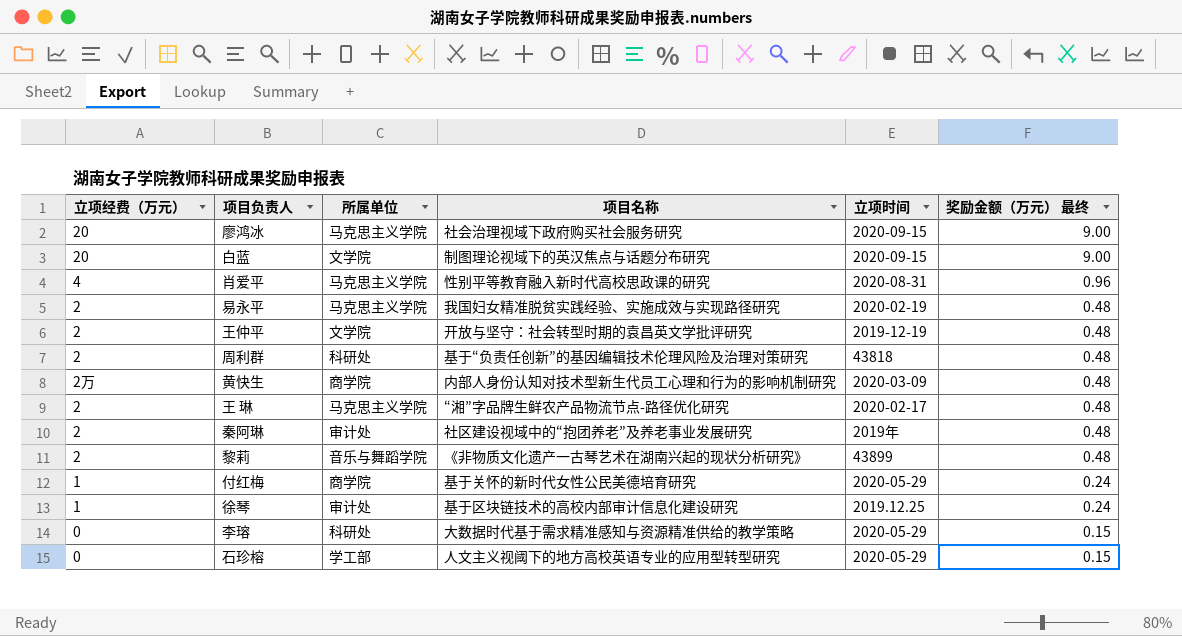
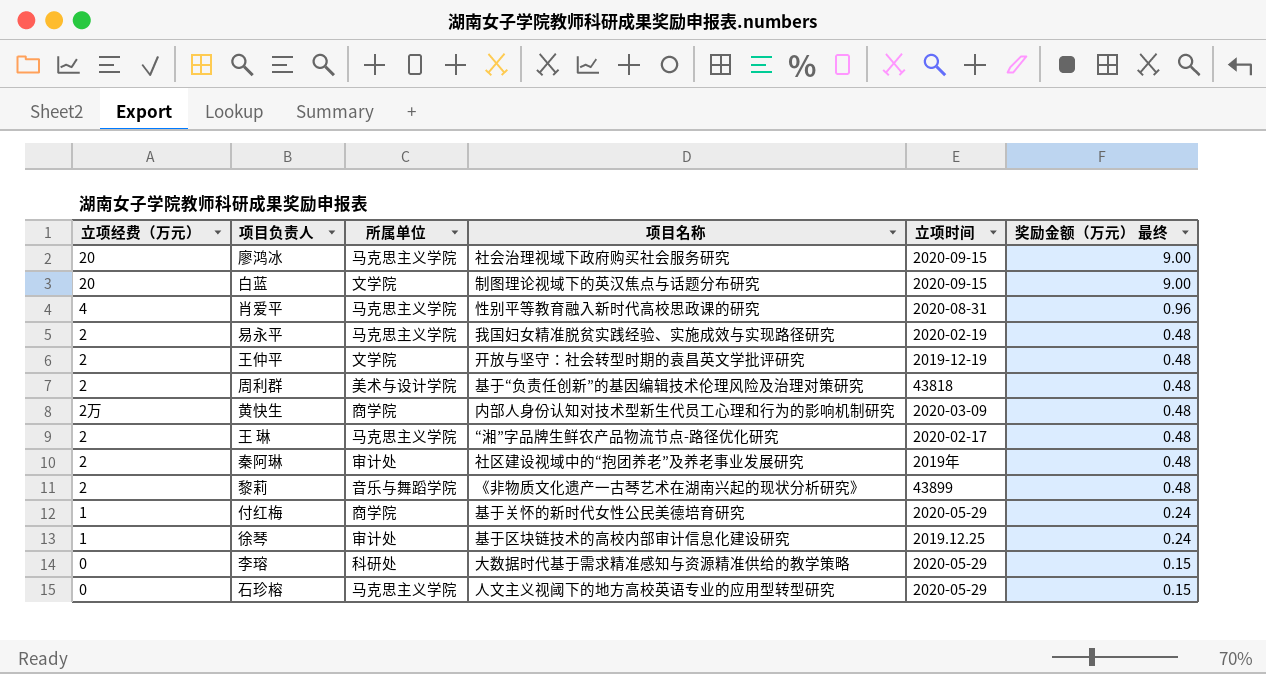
周利群 | 所属单位: 科研处 -> 美术与设计学院
石珍榕 | 所属单位: 学工部 -> 马克思主义学院

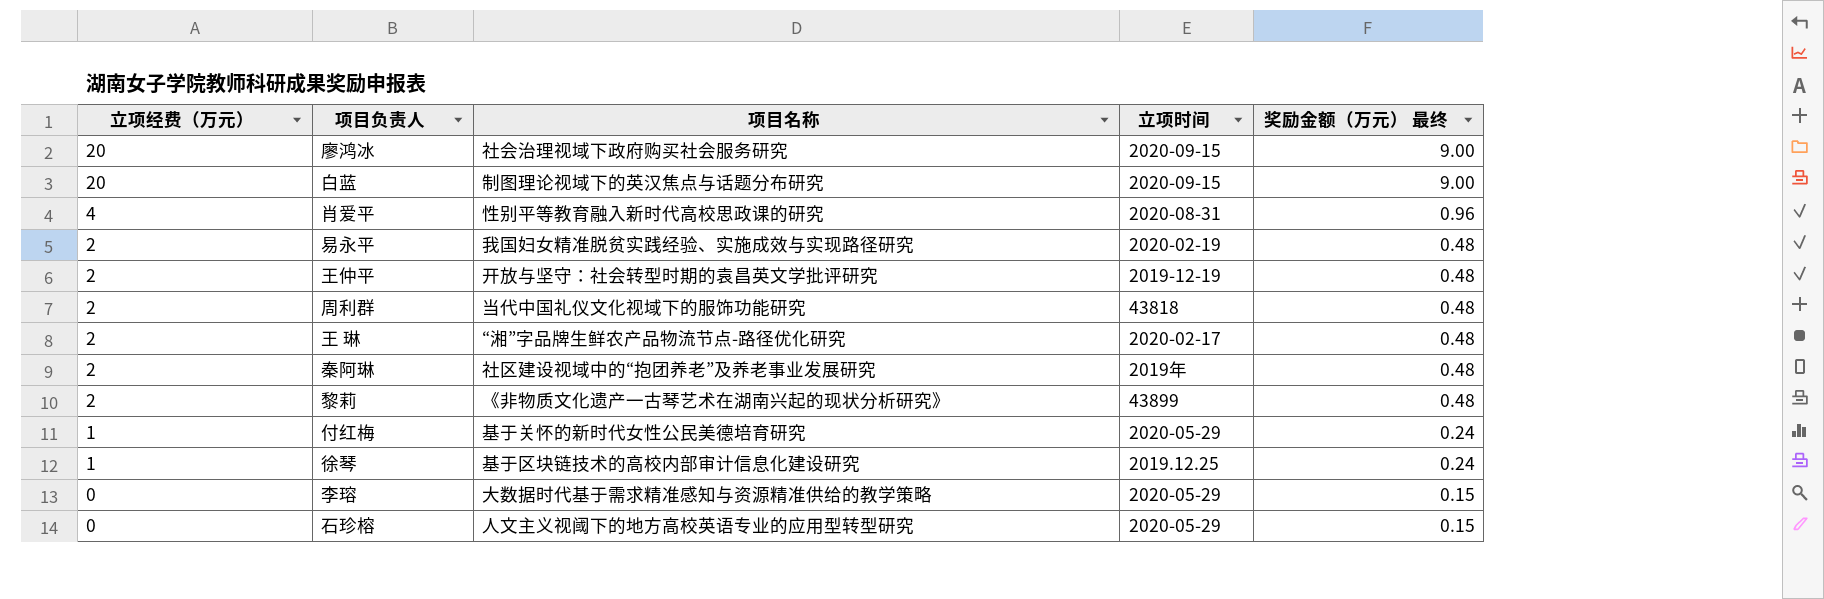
column 所属单位 | position: 3 -> none
row 黄快生: 2万 | 商学院 | 内部人身份认知对技术型新生代员工心理和行为的影响机制研究 | 2020-03-09 | 0.48 -> none
周利群 | 项目名称: 基于“负责任创新”的基因编辑技术伦理风险及治理对策研究 -> 当代中国礼仪文化视域下的服饰功能研究

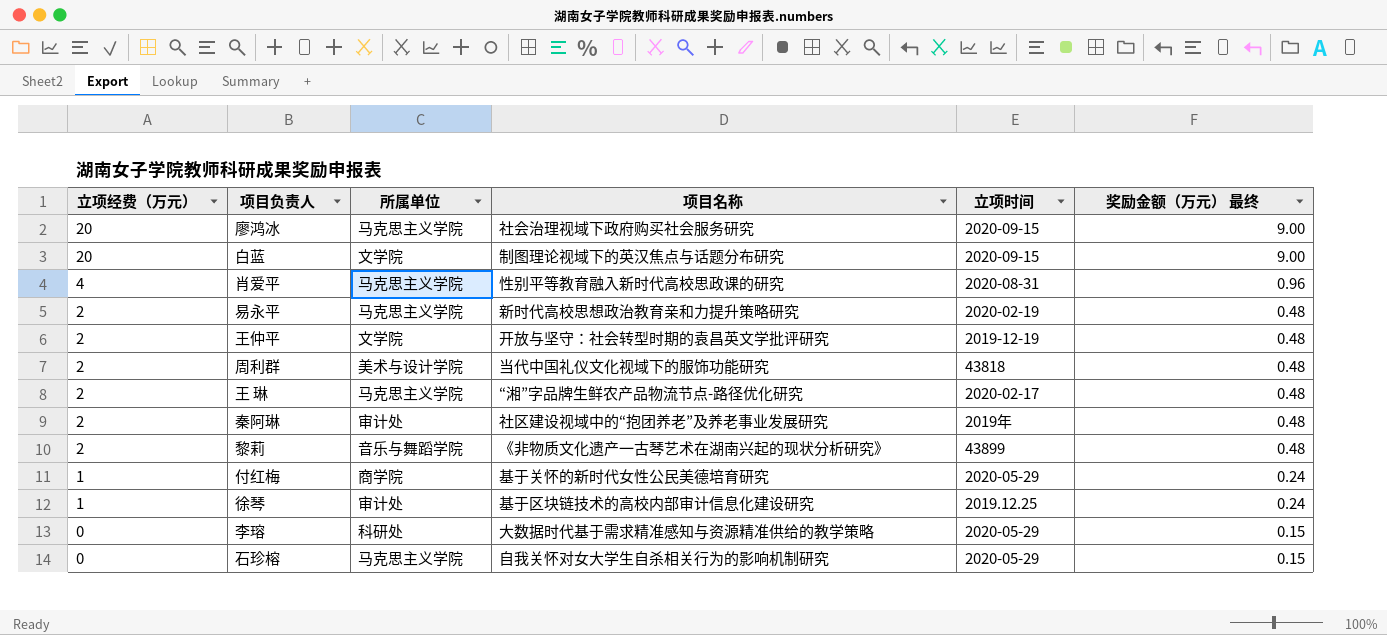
column 所属单位 | position: none -> 3
易永平 | 项目名称: 我国妇女精准脱贫实践经验、实施成效与实现路径研究 -> 新时代高校思想政治教育亲和力提升策略研究
石珍榕 | 项目名称: 人文主义视阈下的地方高校英语专业的应用型转型研究 -> 自我关怀对女大学生自杀相关行为的影响机制研究

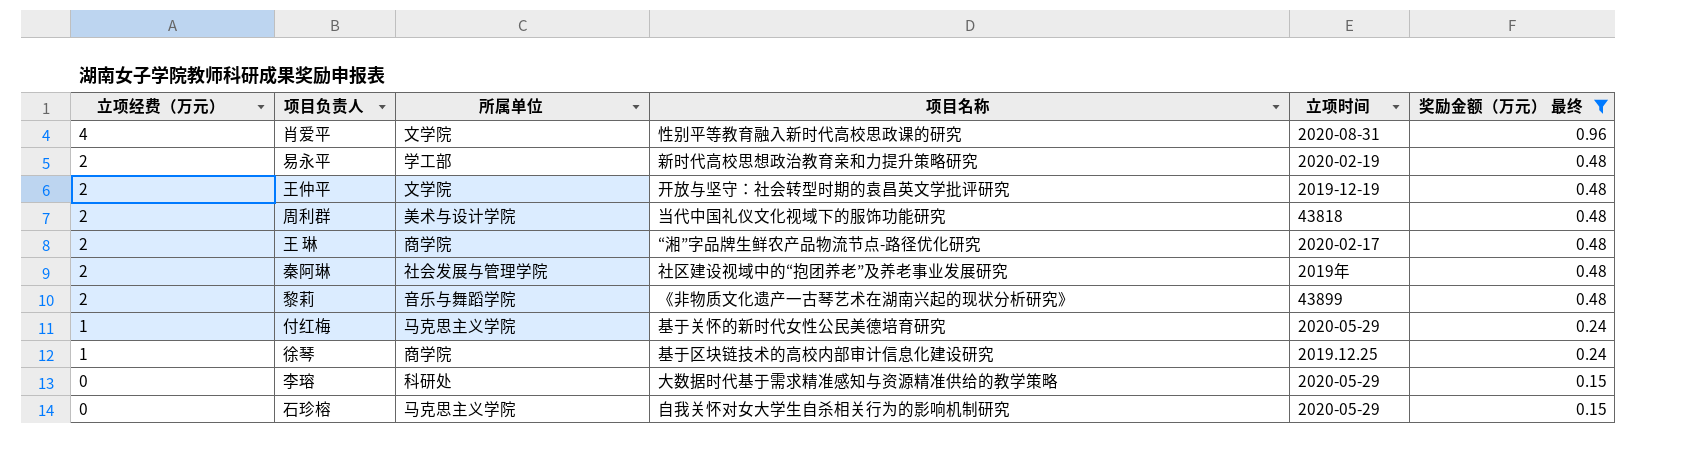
filter: none -> 奖励金额（万元） 最终 != 9.00
肖爱平 | 所属单位: 马克思主义学院 -> 文学院
易永平 | 所属单位: 马克思主义学院 -> 学工部
王 琳 | 所属单位: 马克思主义学院 -> 商学院
秦阿琳 | 所属单位: 审计处 -> 社会发展与管理学院
付红梅 | 所属单位: 商学院 -> 马克思主义学院
徐琴 | 所属单位: 审计处 -> 商学院

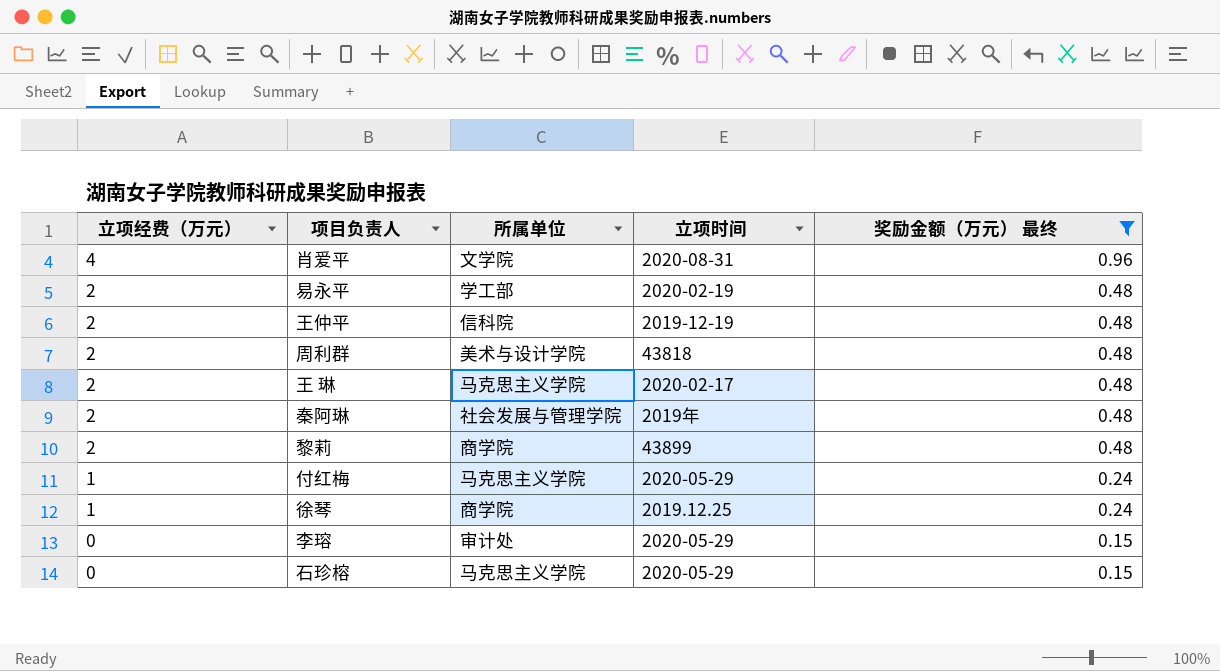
column 项目名称 | position: 4 -> none
王仲平 | 所属单位: 文学院 -> 信科院
王 琳 | 所属单位: 商学院 -> 马克思主义学院
黎莉 | 所属单位: 音乐与舞蹈学院 -> 商学院
李瑢 | 所属单位: 科研处 -> 审计处

